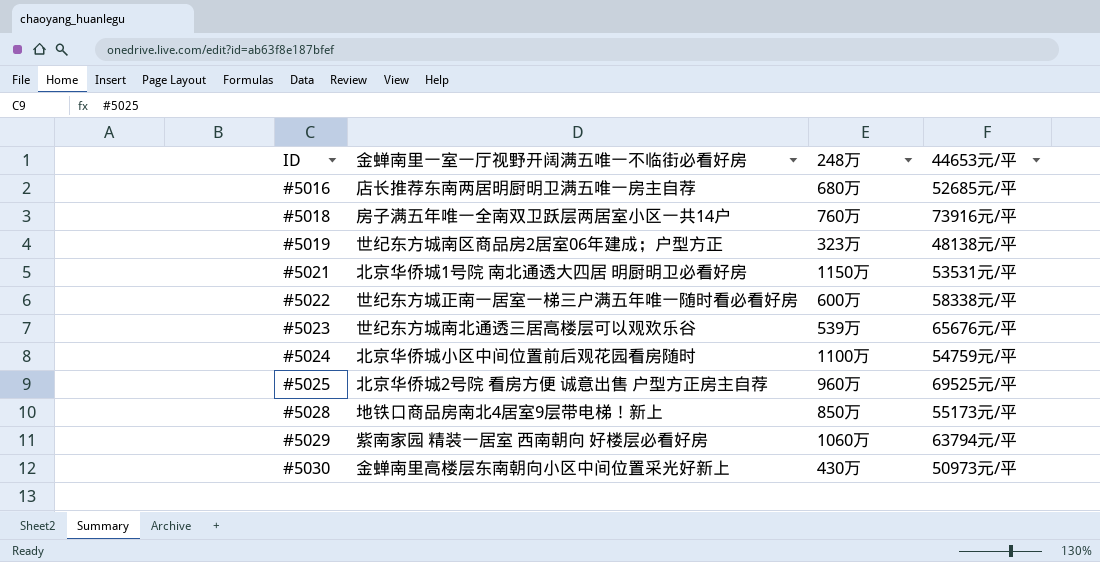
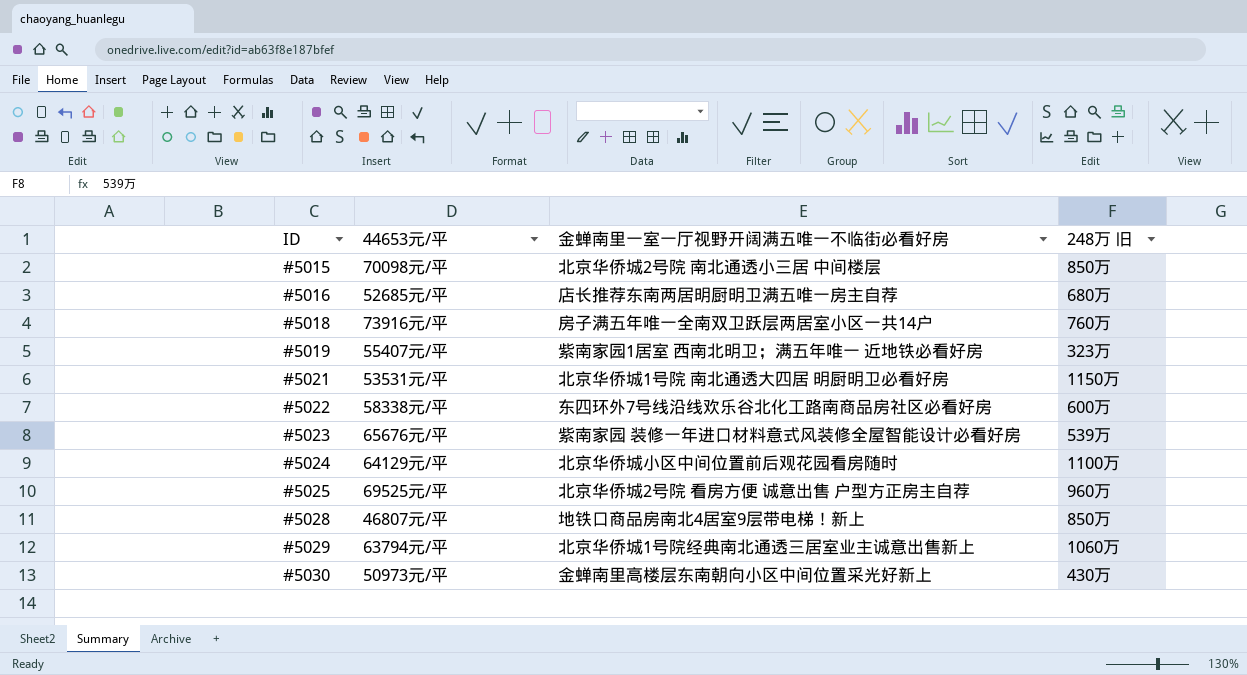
column 44653元/平 | position: 4 -> 2
column name: 248万 -> 248万 旧
row #5015: none -> 70098元/平 | 北京华侨城2号院 南北通透小三居 中间楼层 | 850万
#5019 | 44653元/平: 48138元/平 -> 55407元/平
#5019 | 金蝉南里一室一厅视野开阔满五唯一不临街必看好房: 世纪东方城南区商品房2居室06年建成；户型方正 -> 紫南家园1居室 西南北明卫；满五年唯一 近地铁必看好房
#5022 | 金蝉南里一室一厅视野开阔满五唯一不临街必看好房: 世纪东方城正南一居室一梯三户满五年唯一随时看必看好房 -> 东四环外7号线沿线欢乐谷北化工路南商品房社区必看好房
#5023 | 金蝉南里一室一厅视野开阔满五唯一不临街必看好房: 世纪东方城南北通透三居高楼层可以观欢乐谷 -> 紫南家园 装修一年进口材料意式风装修全屋智能设计必看好房
#5024 | 44653元/平: 54759元/平 -> 64129元/平
#5028 | 44653元/平: 55173元/平 -> 46807元/平
#5029 | 金蝉南里一室一厅视野开阔满五唯一不临街必看好房: 紫南家园 精装一居室 西南朝向 好楼层必看好房 -> 北京华侨城1号院经典南北通透三居室业主诚意出售新上

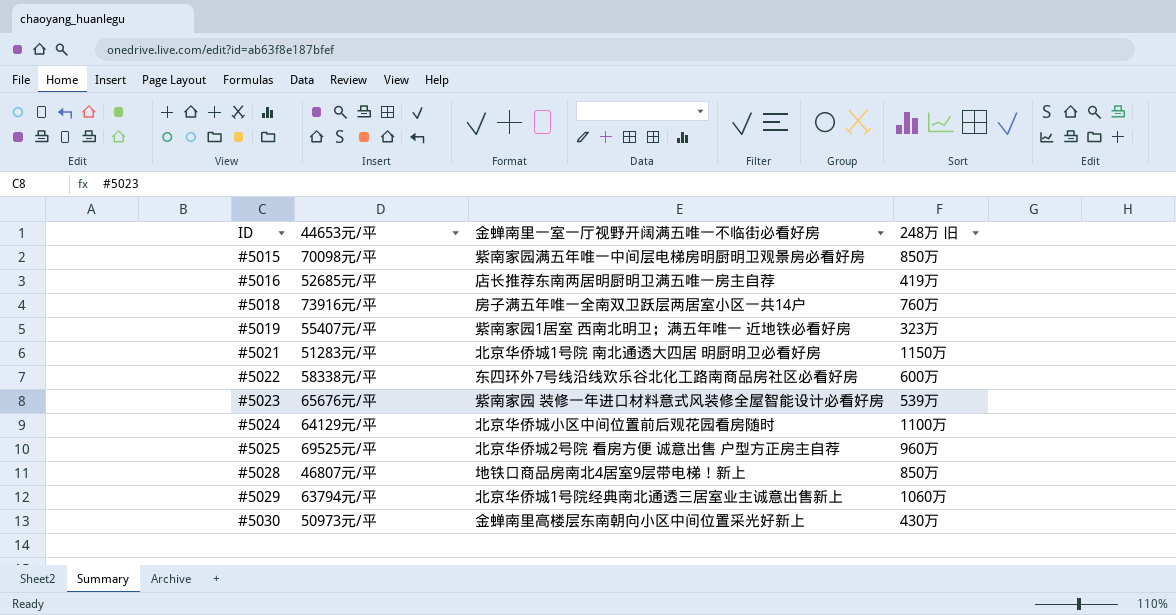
#5015 | 金蝉南里一室一厅视野开阔满五唯一不临街必看好房: 北京华侨城2号院 南北通透小三居 中间楼层 -> 紫南家园满五年唯一中间层电梯房明厨明卫观景房必看好房
#5016 | 248万 旧: 680万 -> 419万
#5021 | 44653元/平: 53531元/平 -> 51283元/平

